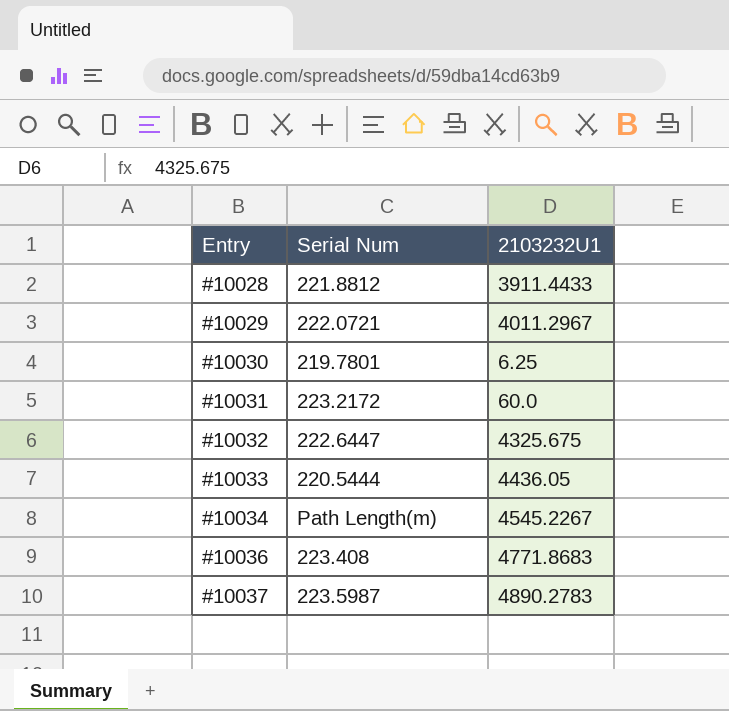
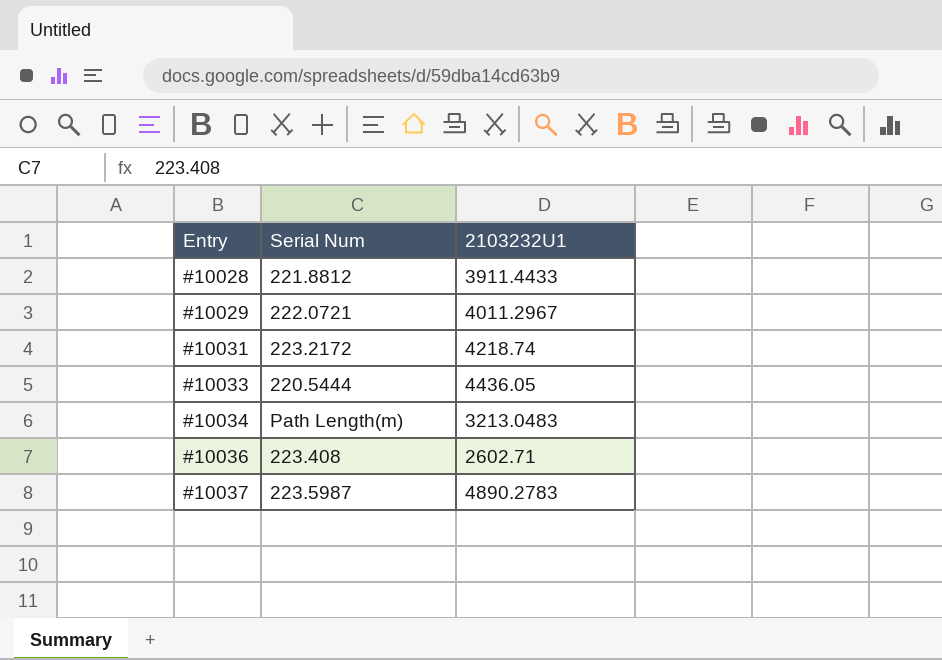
row #10030: 219.7801 | 6.25 -> none
row #10032: 222.6447 | 4325.675 -> none
#10031 | 2103232U1: 60.0 -> 4218.74
#10034 | 2103232U1: 4545.2267 -> 3213.0483
#10036 | 2103232U1: 4771.8683 -> 2602.71

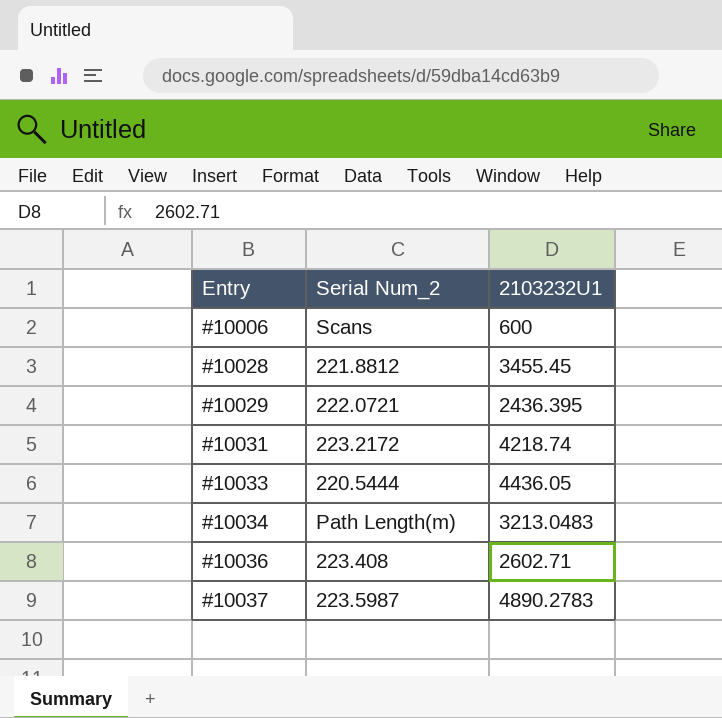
column name: Serial Num -> Serial Num_2
row #10006: none -> Scans | 600
#10028 | 2103232U1: 3911.4433 -> 3455.45
#10029 | 2103232U1: 4011.2967 -> 2436.395

